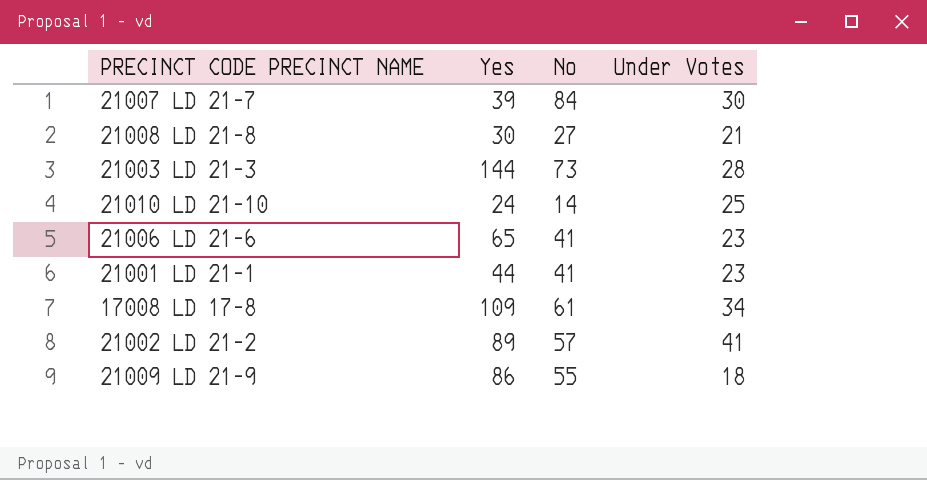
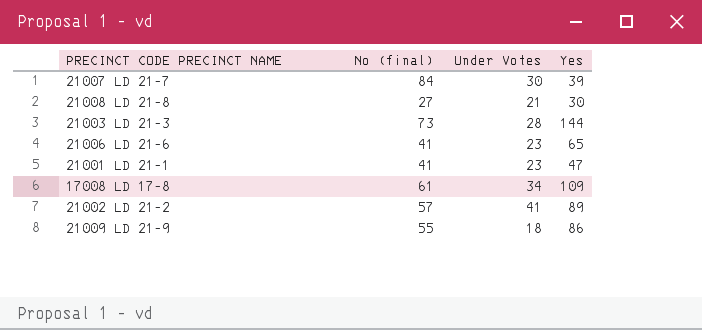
column name: No -> No (final)
column Yes | position: 2 -> 4
row 21010 LD 21-10: 24 | 14 | 25 -> none
21001 LD 21-1 | Yes: 44 -> 47

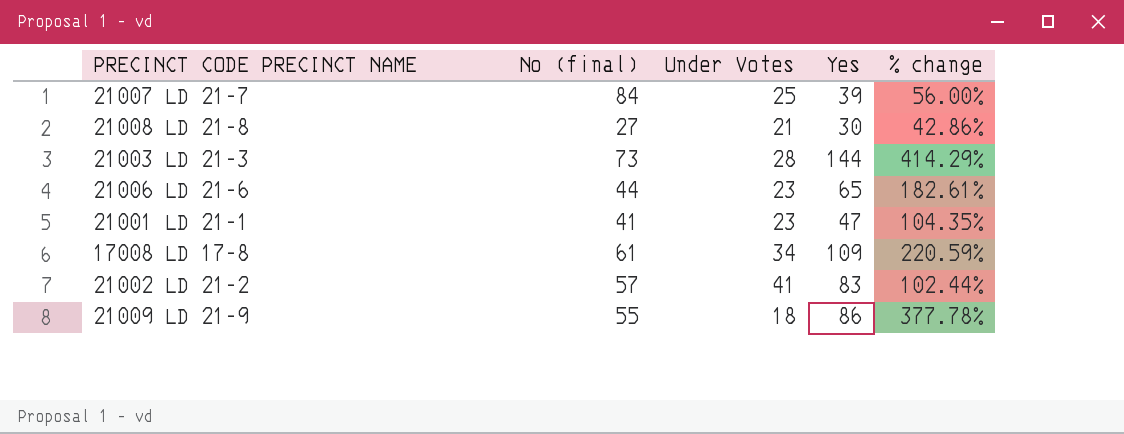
column % change | formula: none -> ([Yes] - [Under Votes]) / [Under Votes]
21007 LD 21-7 | Under Votes: 30 -> 25
21006 LD 21-6 | No (final): 41 -> 44
21002 LD 21-2 | Yes: 89 -> 83

